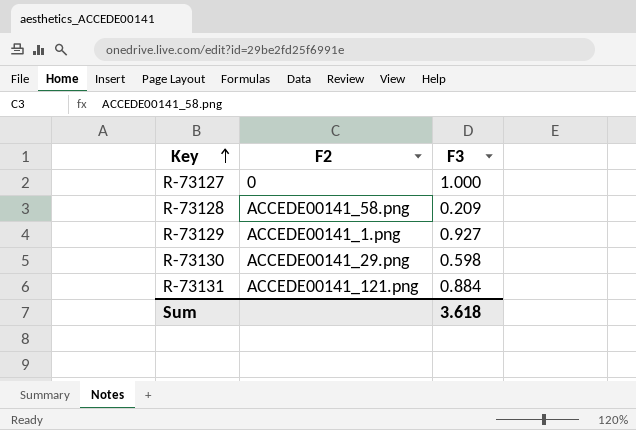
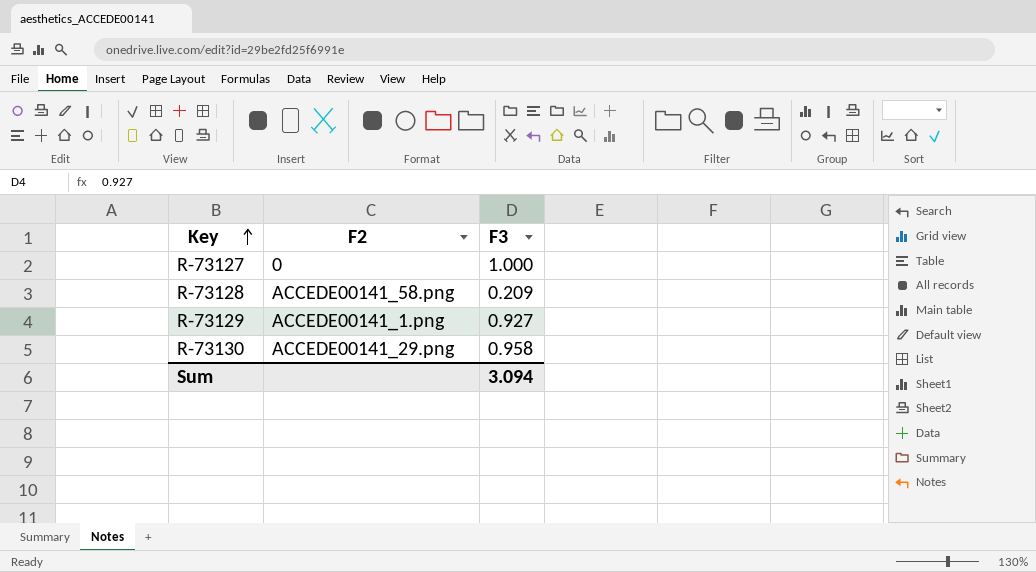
row R-73131: ACCEDE00141_121.png | 0.884 -> none
R-73130 | F3: 0.598 -> 0.958
Sum | F3: 3.618 -> 3.094

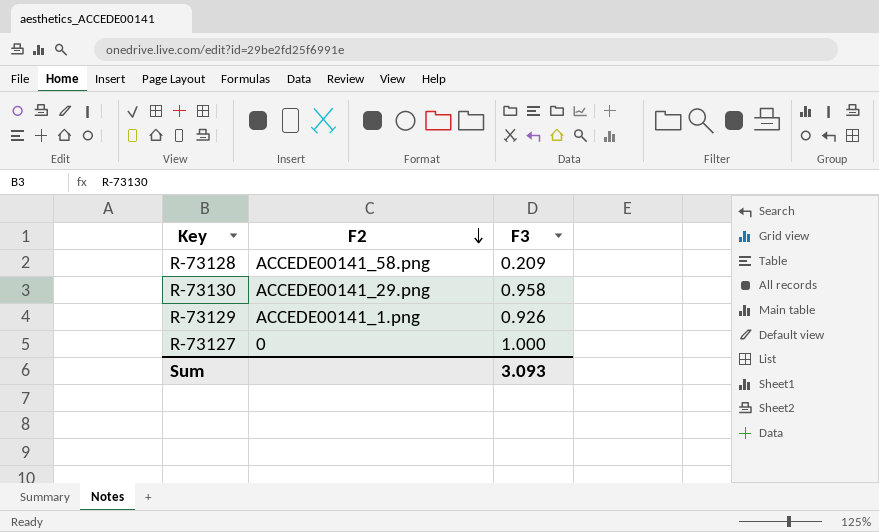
row order: Key ascending -> F2 descending
R-73129 | F3: 0.927 -> 0.926
Sum | F3: 3.094 -> 3.093

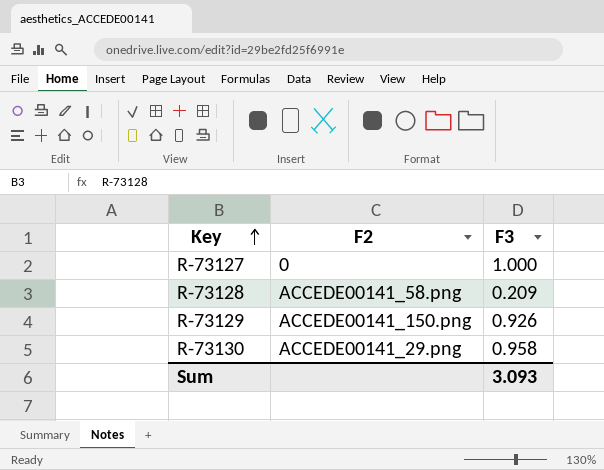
row order: F2 descending -> Key ascending
R-73129 | F2: ACCEDE00141_1.png -> ACCEDE00141_150.png

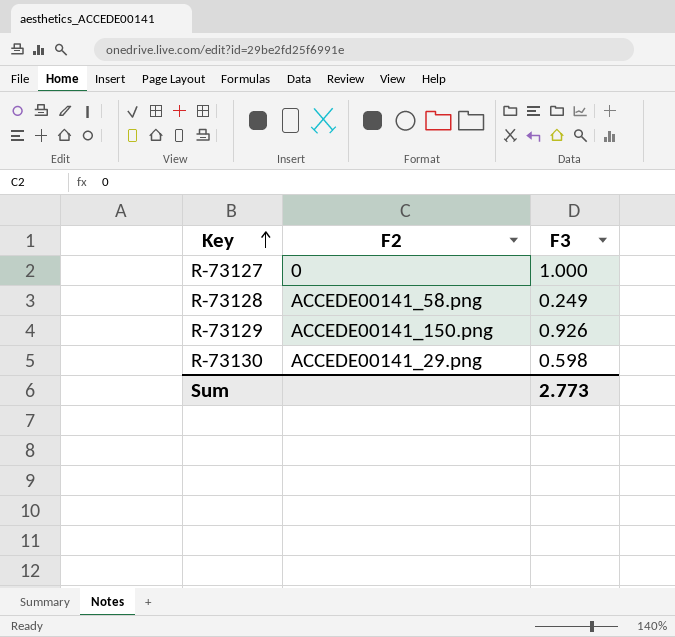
R-73128 | F3: 0.209 -> 0.249
R-73130 | F3: 0.958 -> 0.598
Sum | F3: 3.093 -> 2.773

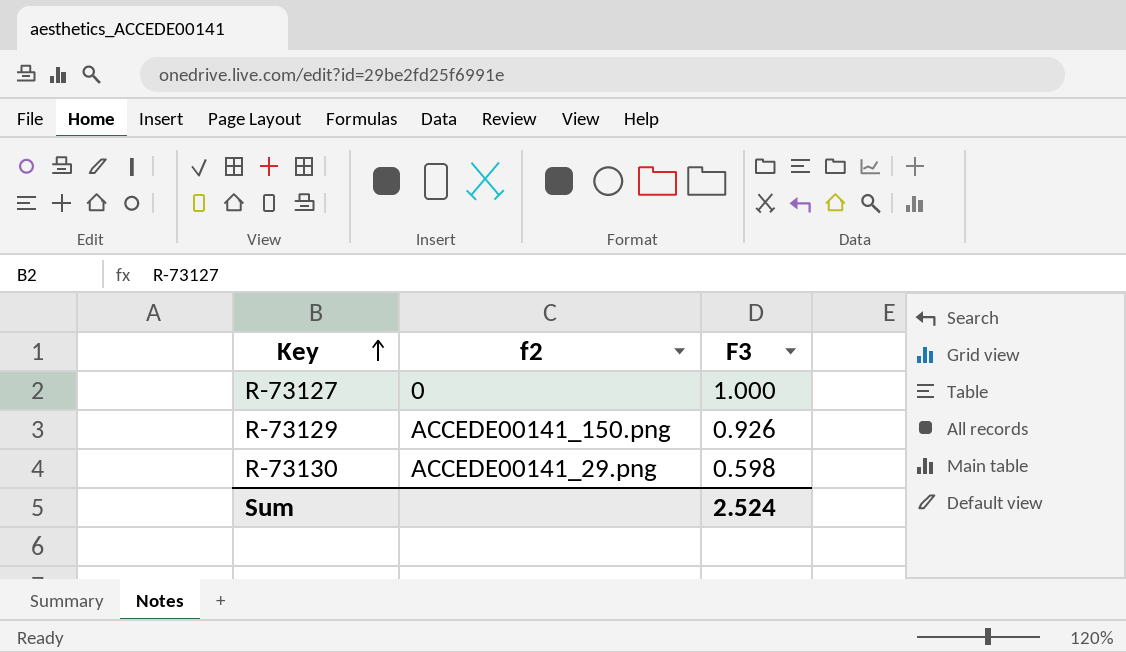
column name: F2 -> f2
row R-73128: ACCEDE00141_58.png | 0.249 -> none
Sum | F3: 2.773 -> 2.524

